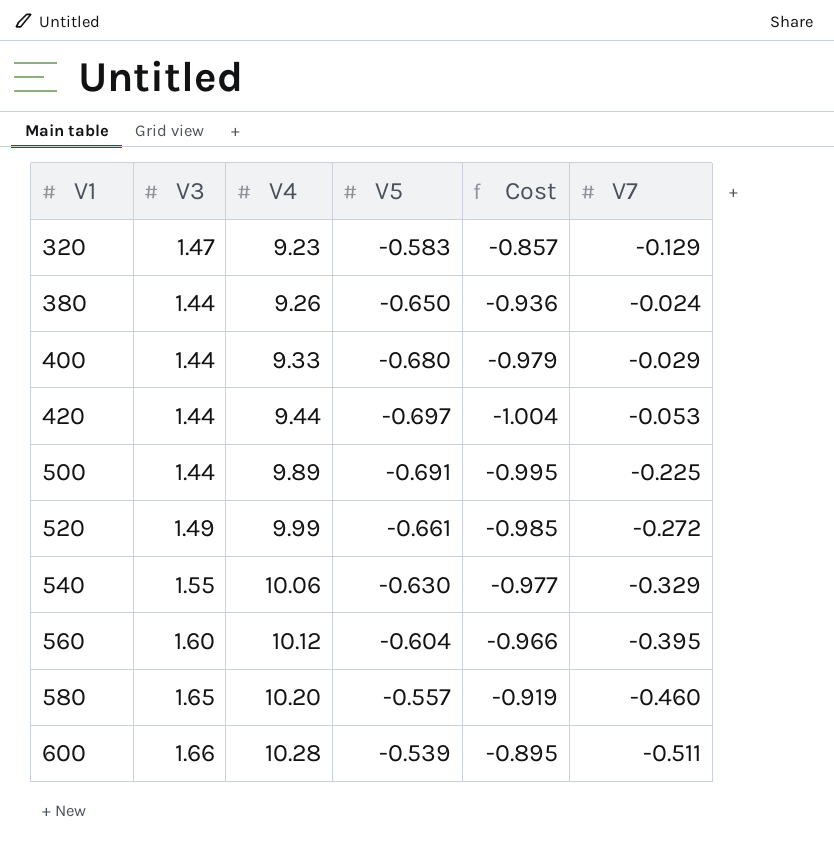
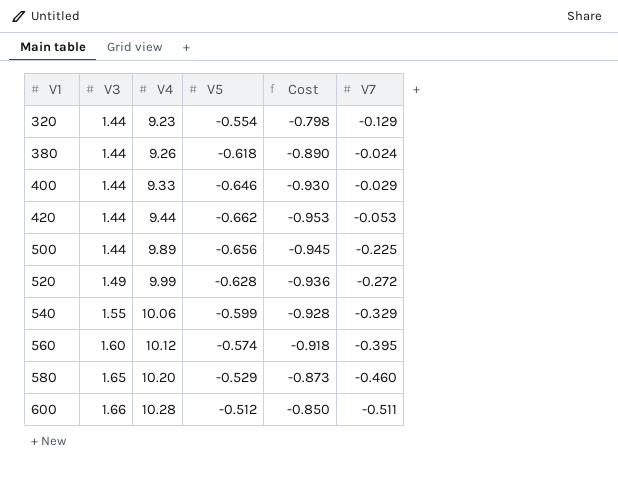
320 | V3: 1.47 -> 1.44
320 | V5: -0.583 -> -0.554
320 | Cost: -0.857 -> -0.798
380 | V5: -0.650 -> -0.618
380 | Cost: -0.936 -> -0.890
400 | V5: -0.680 -> -0.646
400 | Cost: -0.979 -> -0.930
420 | V5: -0.697 -> -0.662
420 | Cost: -1.004 -> -0.953
500 | V5: -0.691 -> -0.656
500 | Cost: -0.995 -> -0.945
520 | V5: -0.661 -> -0.628
520 | Cost: -0.985 -> -0.936
540 | V5: -0.630 -> -0.599
540 | Cost: -0.977 -> -0.928
560 | V5: -0.604 -> -0.574
560 | Cost: -0.966 -> -0.918
580 | V5: -0.557 -> -0.529
580 | Cost: -0.919 -> -0.873
600 | V5: -0.539 -> -0.512
600 | Cost: -0.895 -> -0.850

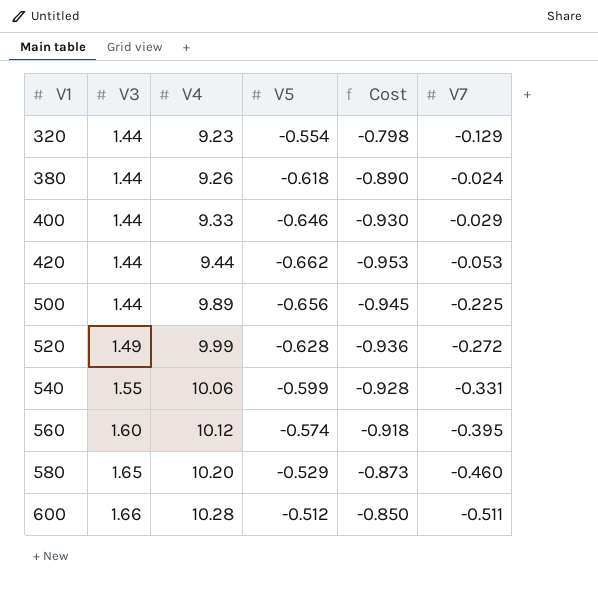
540 | V7: -0.329 -> -0.331

